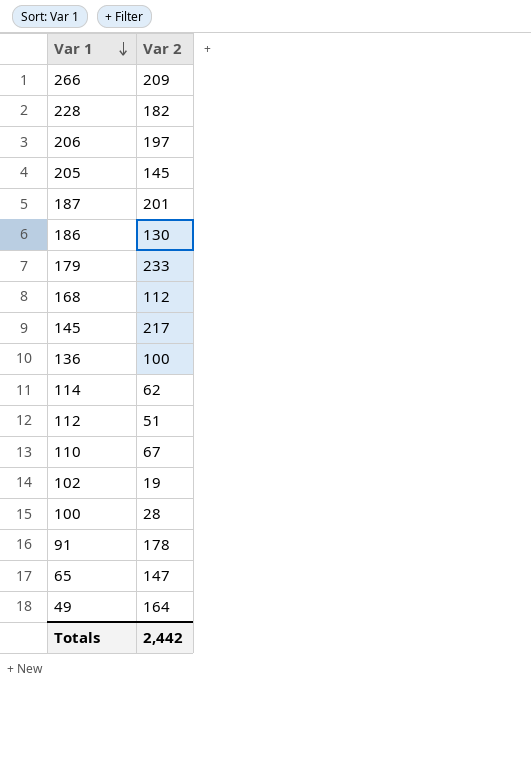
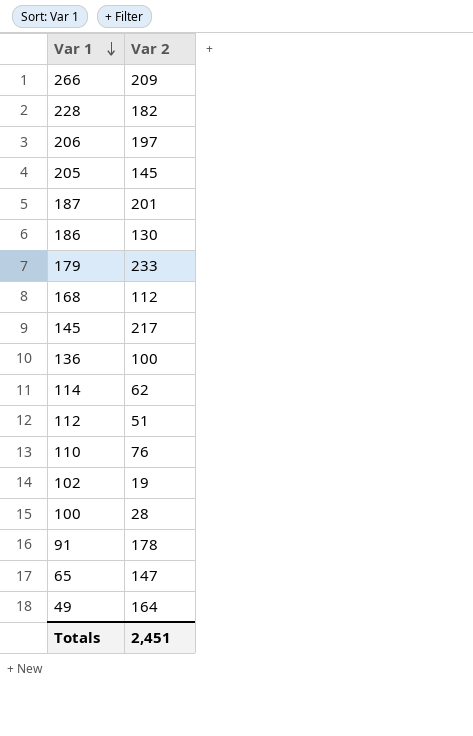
110 | Var 2: 67 -> 76
Totals | Var 2: 2,442 -> 2,451

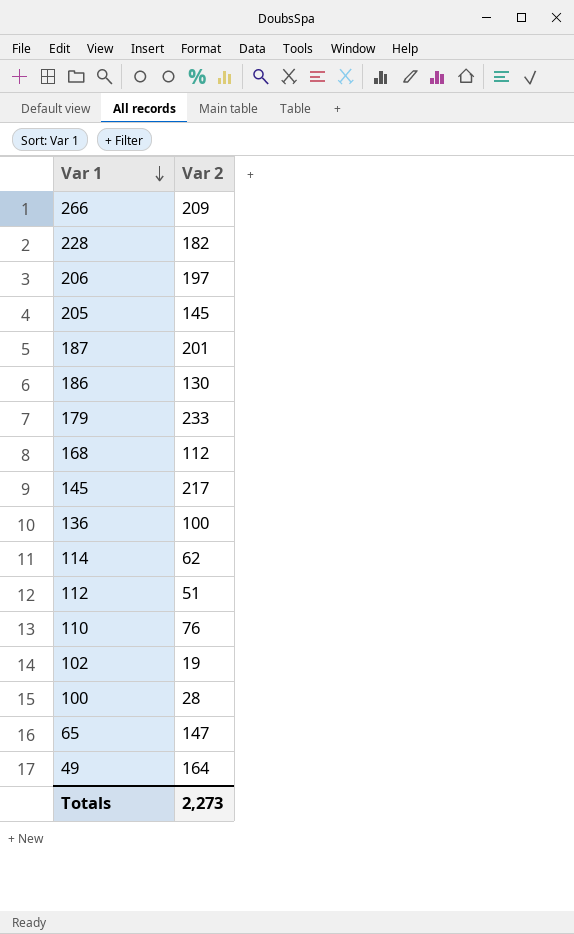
row 91: 178 -> none
Totals | Var 2: 2,451 -> 2,273

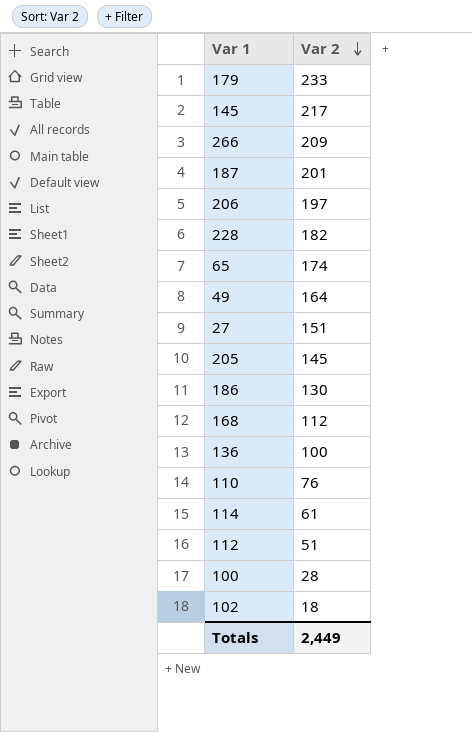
row order: Var 1 descending -> Var 2 descending
65 | Var 2: 147 -> 174
row 27: none -> 151
114 | Var 2: 62 -> 61
102 | Var 2: 19 -> 18
Totals | Var 2: 2,273 -> 2,449

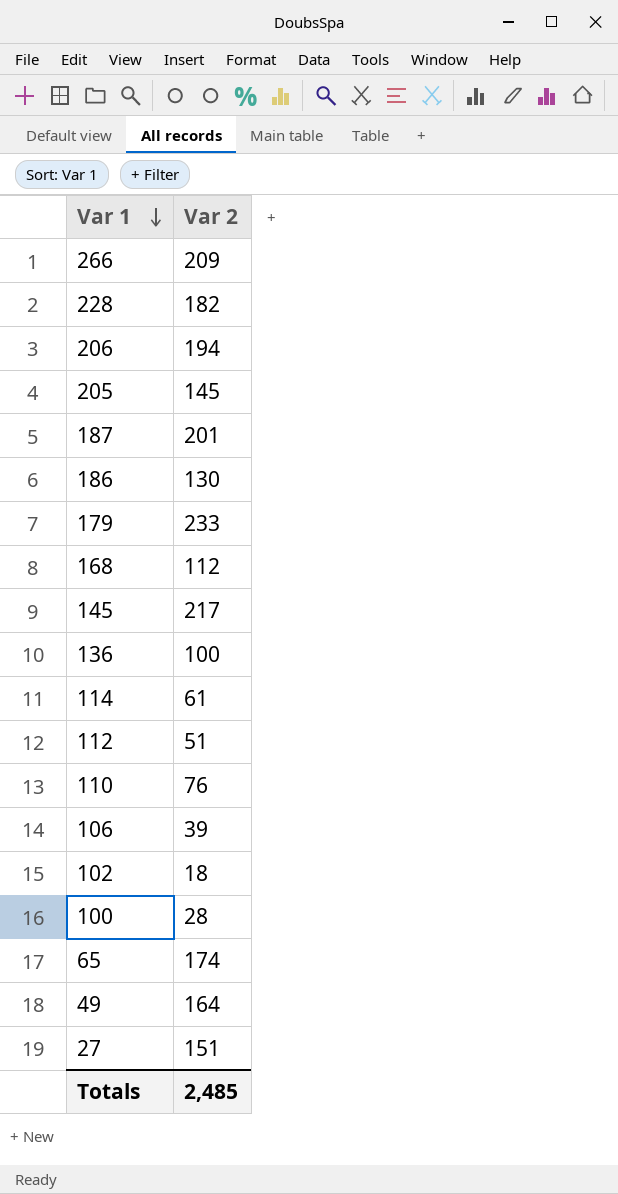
row order: Var 2 descending -> Var 1 descending
206 | Var 2: 197 -> 194
row 106: none -> 39
Totals | Var 2: 2,449 -> 2,485

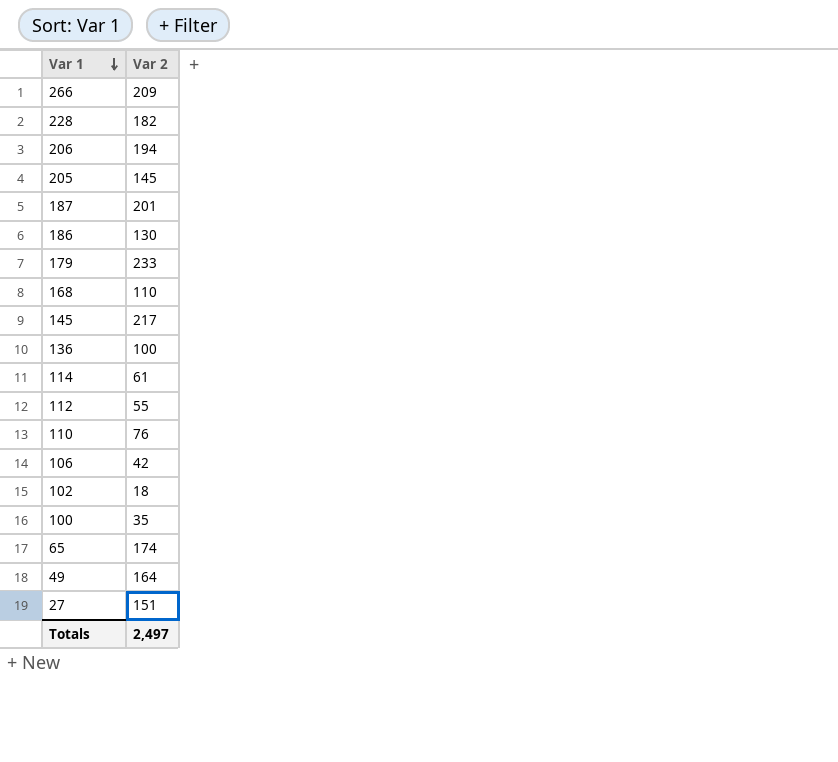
168 | Var 2: 112 -> 110
112 | Var 2: 51 -> 55
106 | Var 2: 39 -> 42
100 | Var 2: 28 -> 35
Totals | Var 2: 2,485 -> 2,497

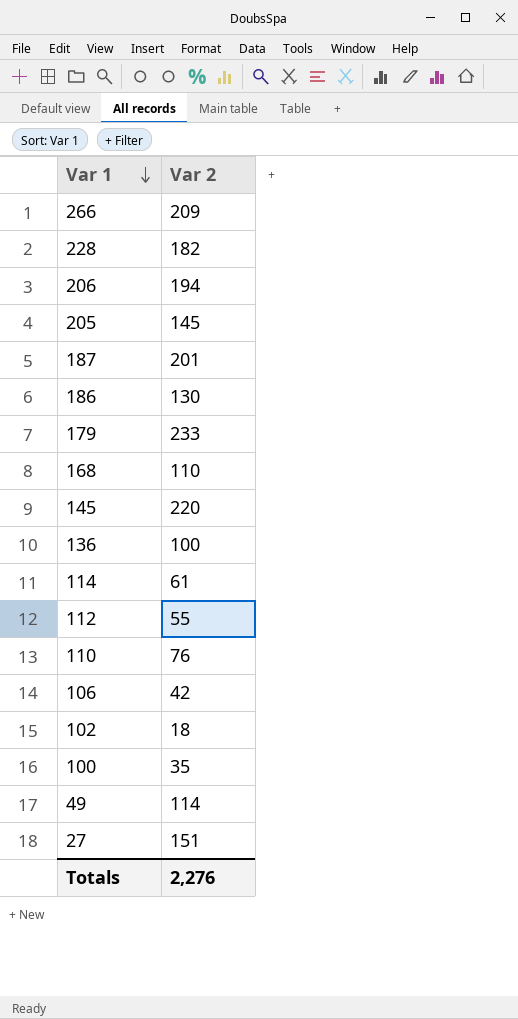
row 65: 174 -> none
145 | Var 2: 217 -> 220
49 | Var 2: 164 -> 114
Totals | Var 2: 2,497 -> 2,276

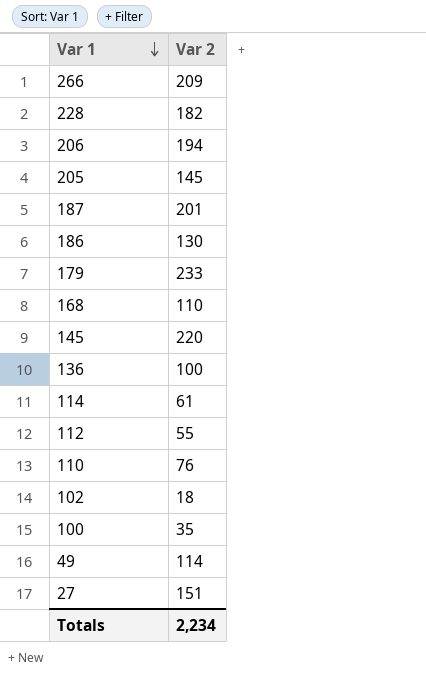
row 106: 42 -> none
Totals | Var 2: 2,276 -> 2,234

